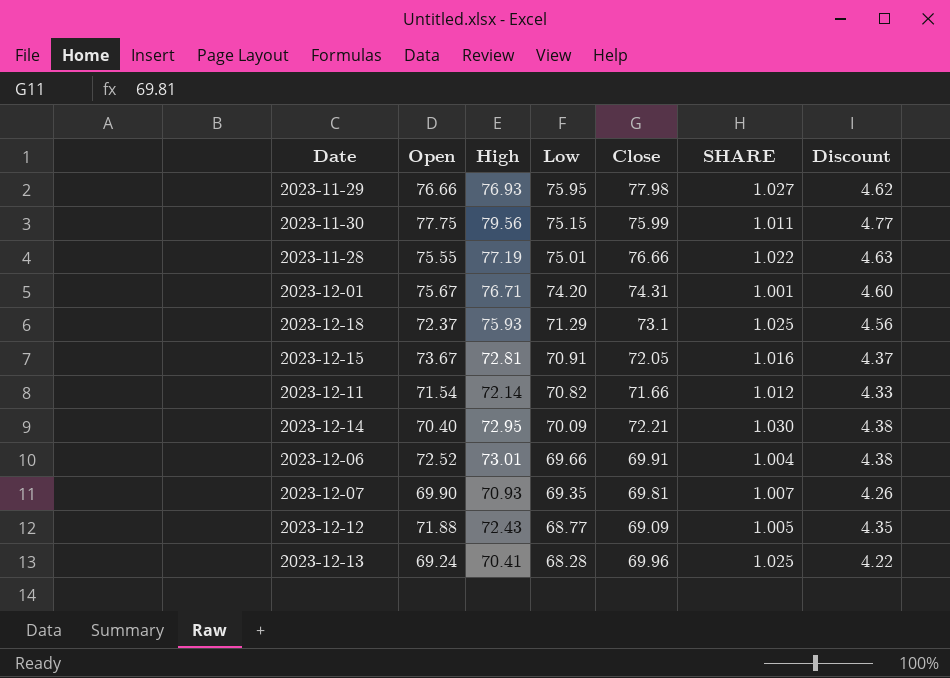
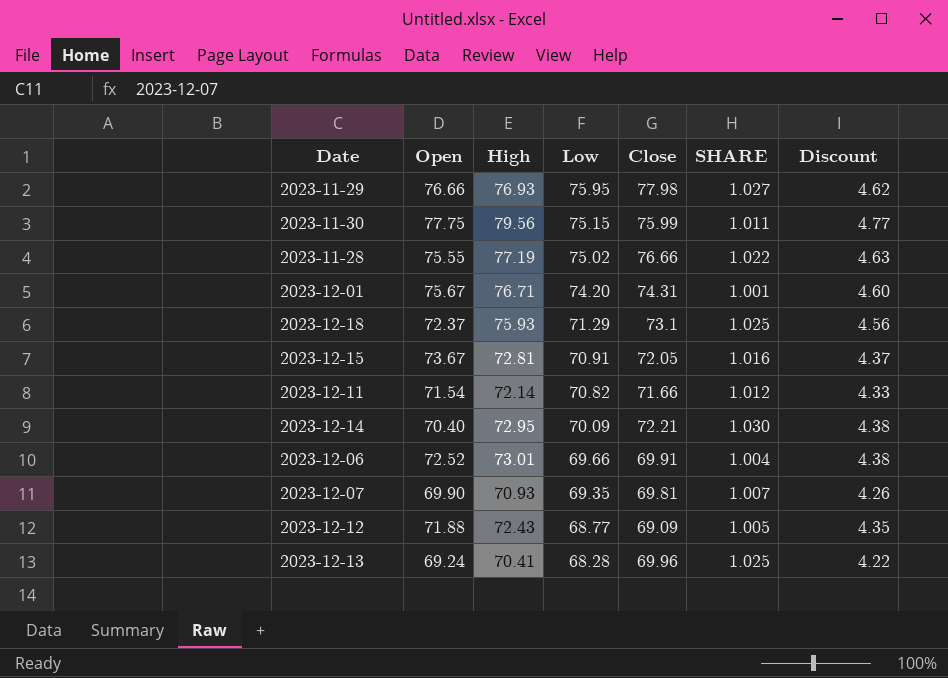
2023-11-28 | Low: 75.01 -> 75.02

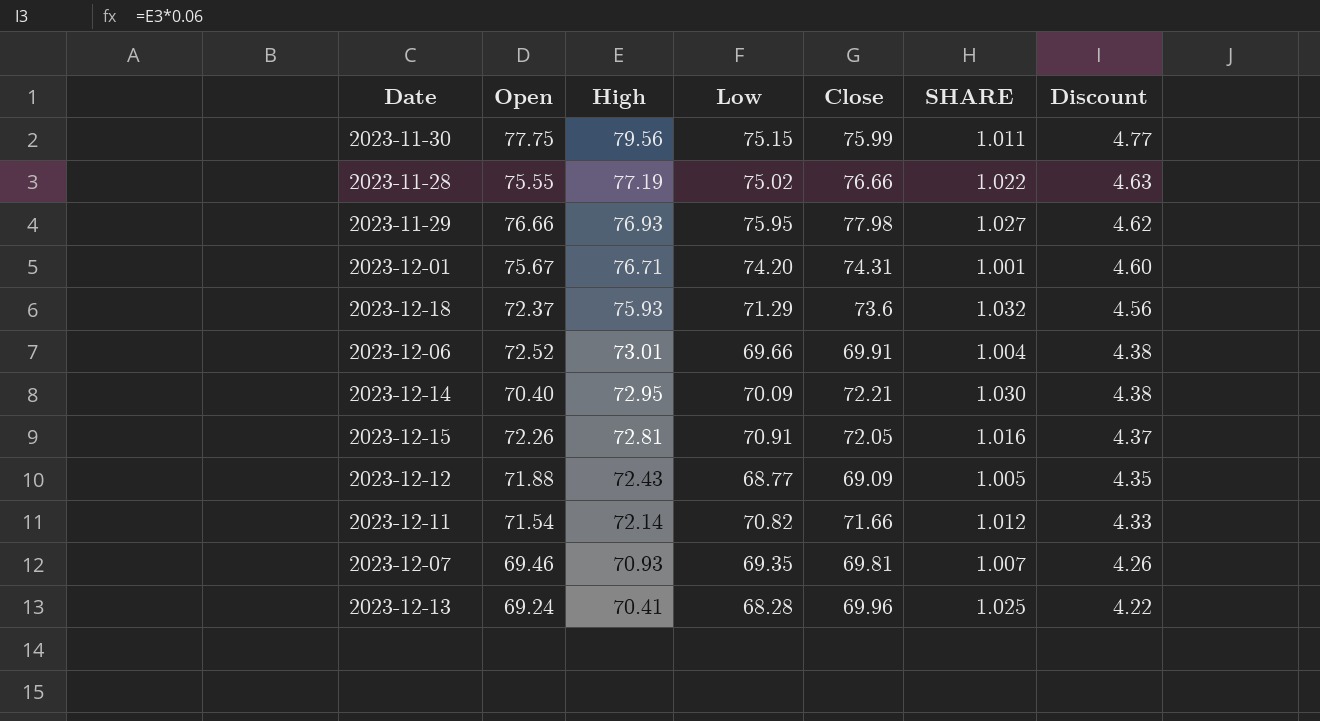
row order: Low descending -> High descending
2023-12-18 | Close: 73.1 -> 73.6
2023-12-18 | SHARE: 1.025 -> 1.032
2023-12-15 | Open: 73.67 -> 72.26
2023-12-07 | Open: 69.90 -> 69.46

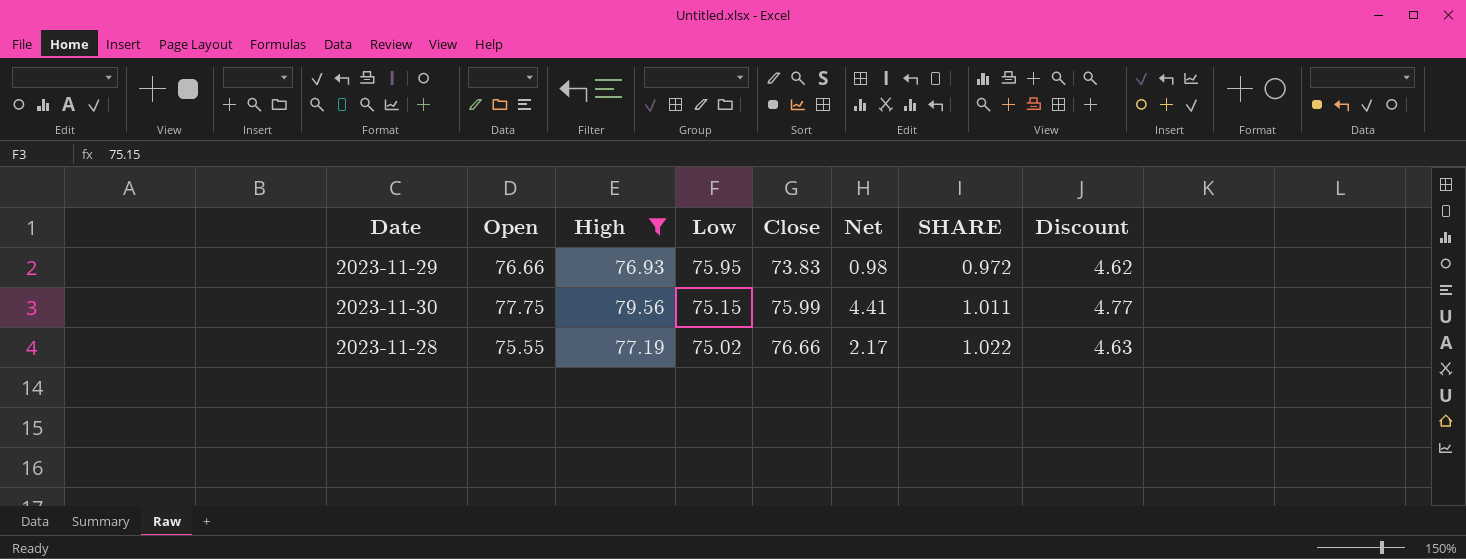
filter: none -> High >= 76.93
row order: High descending -> Low descending
column Net | formula: none -> [High] - [Low]
2023-11-29 | Close: 77.98 -> 73.83
2023-11-29 | SHARE: 1.027 -> 0.972

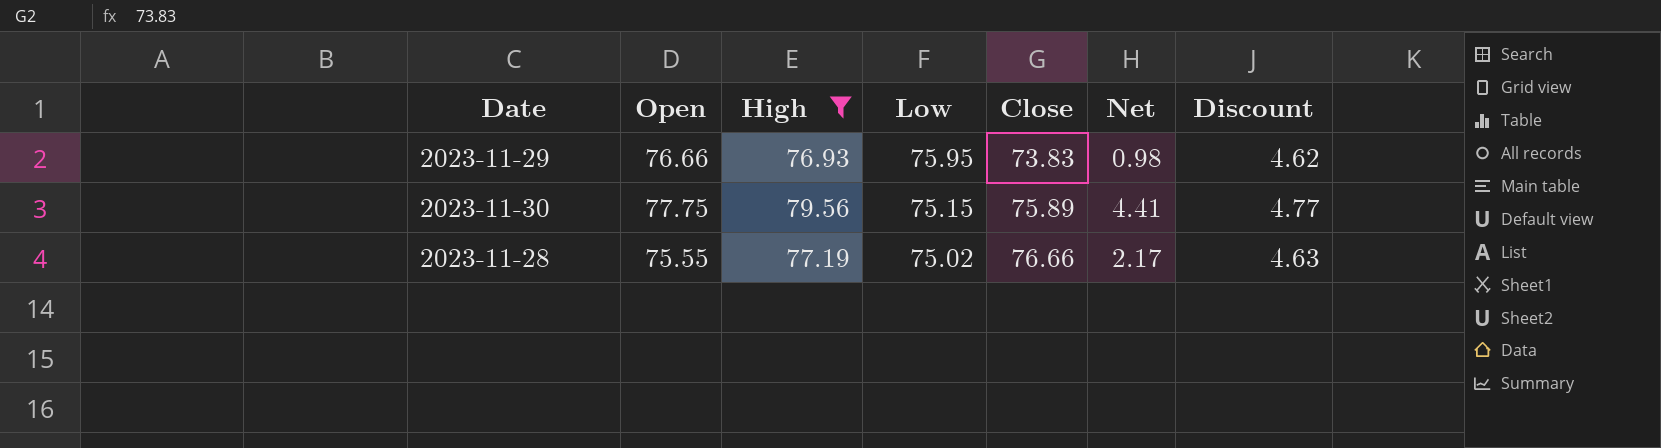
column SHARE | formula: [Close] / [Low] -> none
2023-11-30 | Close: 75.99 -> 75.89

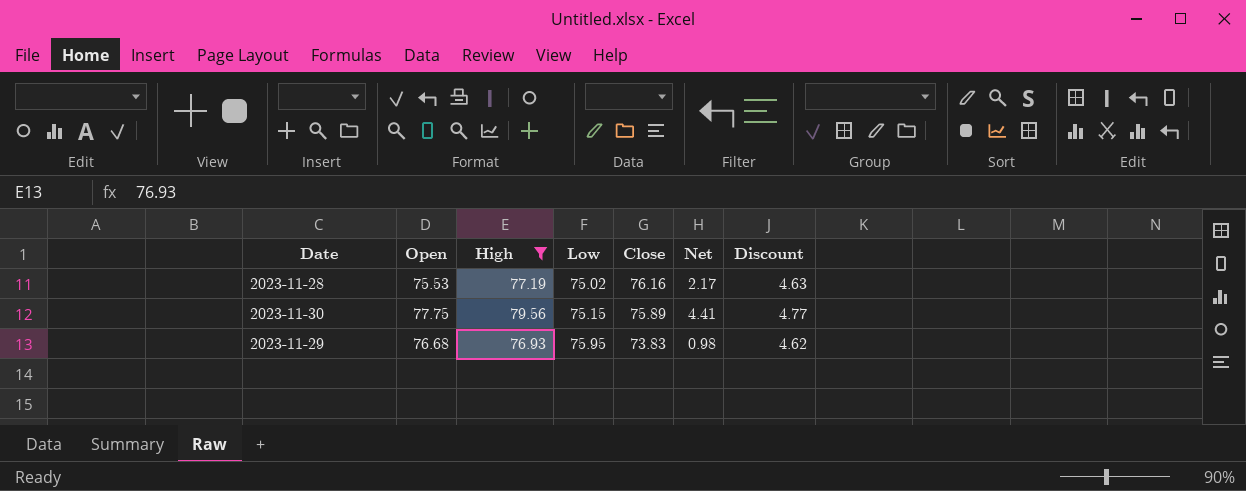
row order: Low descending -> Low ascending
2023-11-28 | Open: 75.55 -> 75.53
2023-11-28 | Close: 76.66 -> 76.16
2023-11-29 | Open: 76.66 -> 76.68

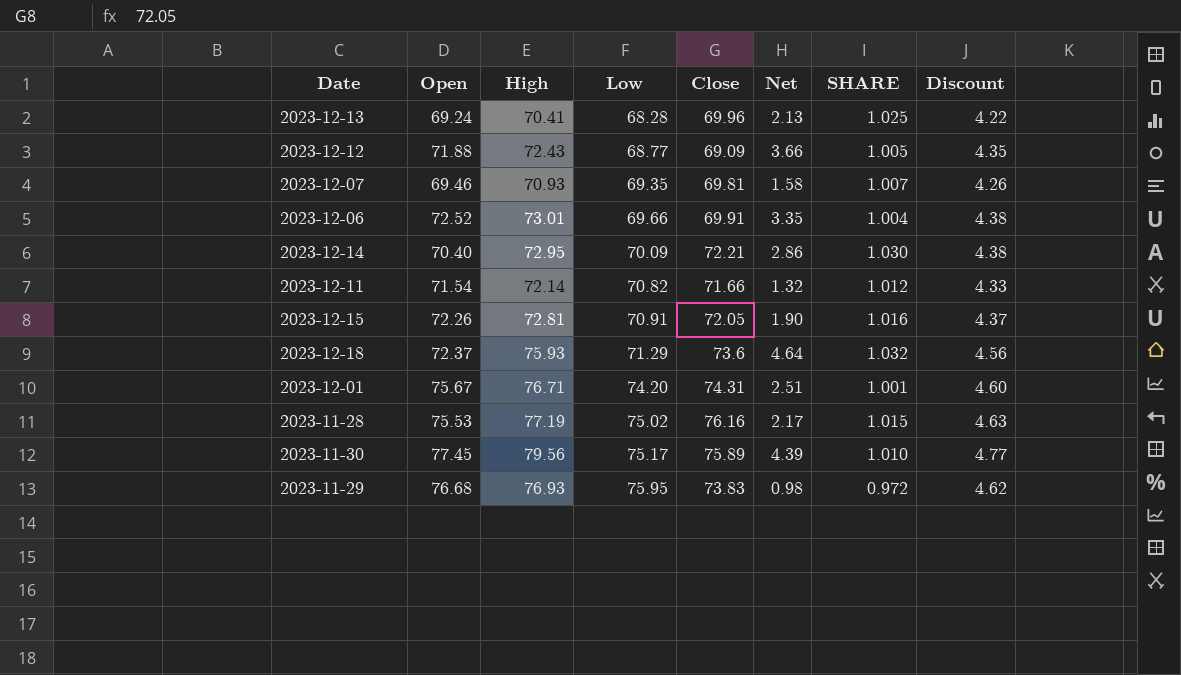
filter: High >= 76.93 -> none
column SHARE | formula: none -> [Close] / [Low]
2023-11-30 | Open: 77.75 -> 77.45
2023-11-30 | Low: 75.15 -> 75.17
2023-11-30 | Net: 4.41 -> 4.39

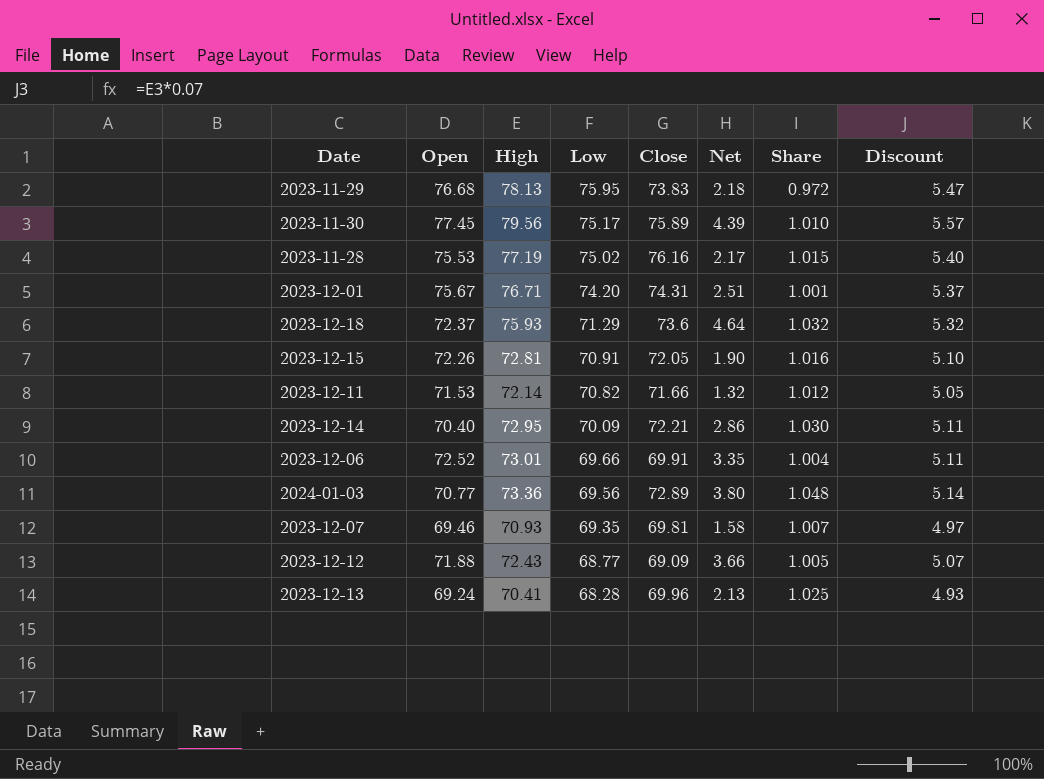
row order: Low ascending -> Low descending
column name: SHARE -> Share
column Discount | formula: [High] * 0.06 -> [High] * 0.07
2023-11-29 | High: 76.93 -> 78.13
2023-11-29 | Net: 0.98 -> 2.18
2023-12-11 | Open: 71.54 -> 71.53
row 2024-01-03: none -> 70.77 | 73.36 | 69.56 | 72.89 | 3.80 | 1.048 | 5.14

